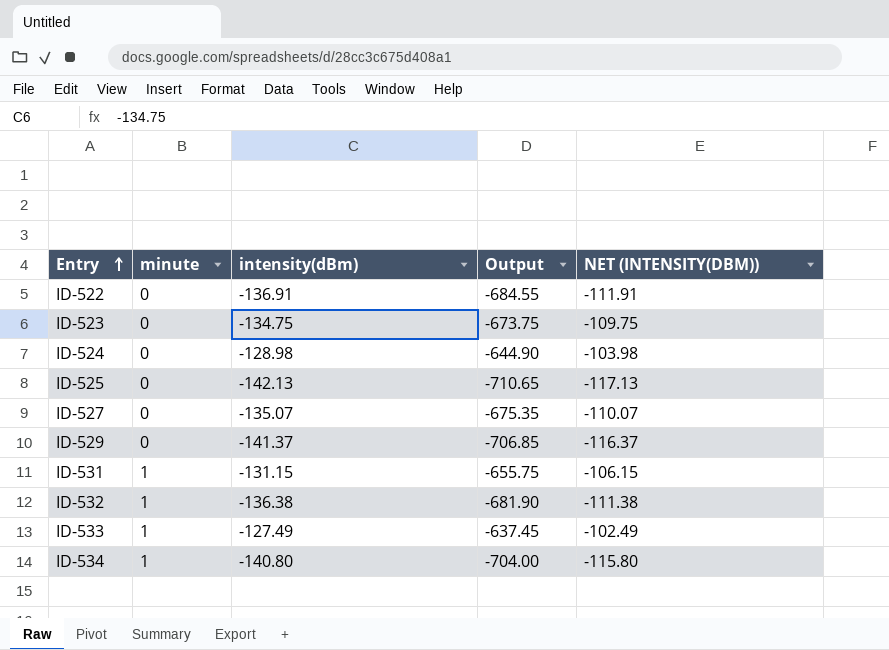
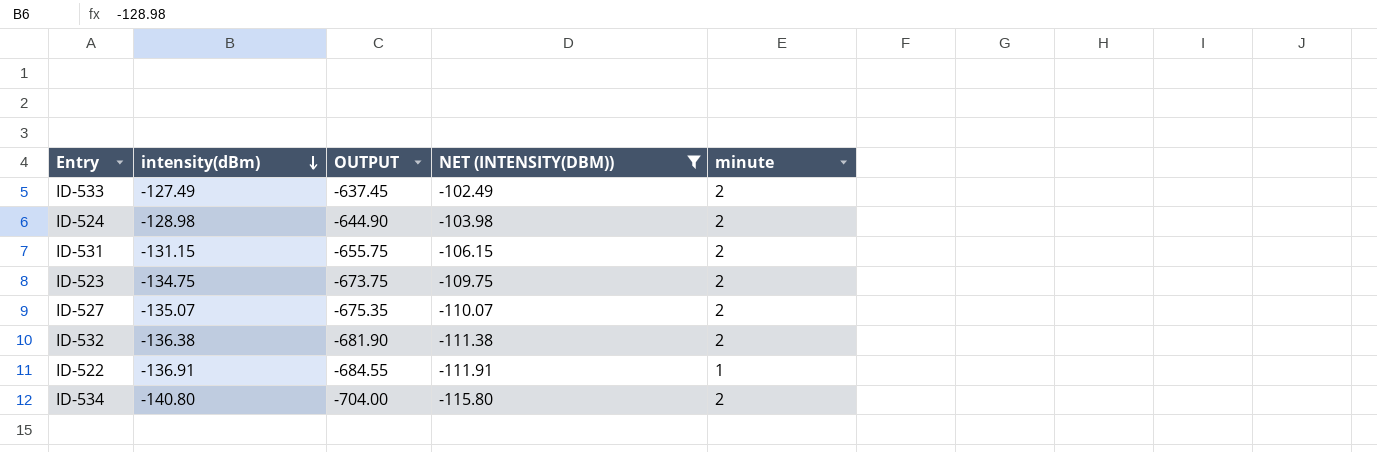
filter: none -> NET (INTENSITY(DBM)) >= -115.80
row order: Entry ascending -> intensity(dBm) descending
column name: Output -> OUTPUT
column minute | position: 2 -> 5
ID-533 | minute: 1 -> 2
ID-524 | minute: 0 -> 2
ID-531 | minute: 1 -> 2
ID-523 | minute: 0 -> 2
ID-527 | minute: 0 -> 2
ID-532 | minute: 1 -> 2
ID-522 | minute: 0 -> 1
ID-534 | minute: 1 -> 2

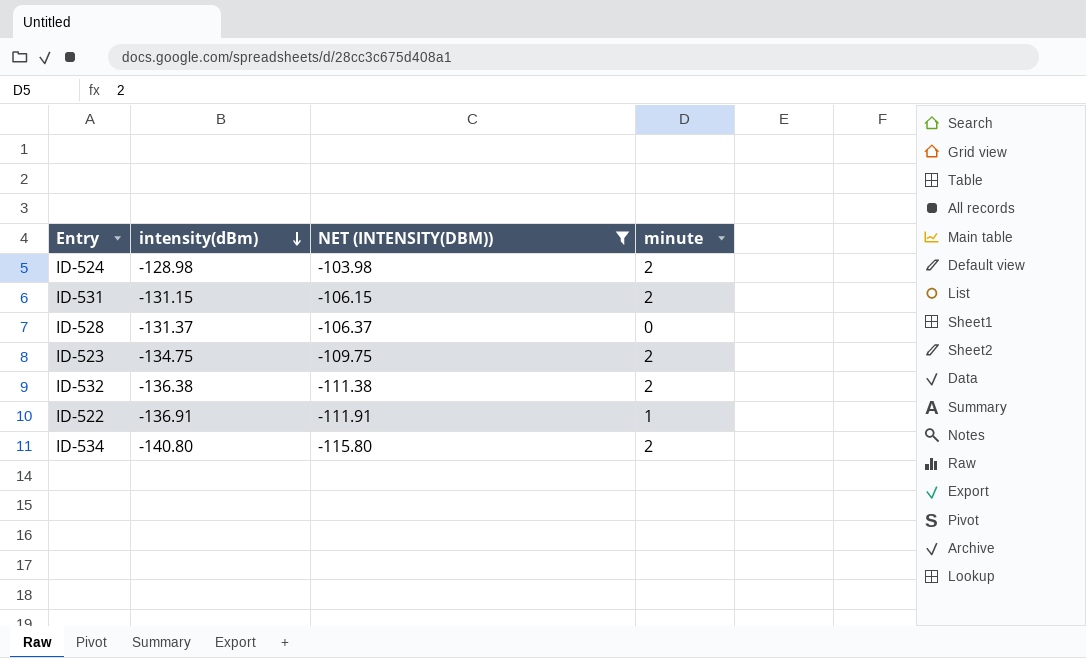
column OUTPUT | formula: [intensity(dBm)] * 5 -> none
row ID-533: -127.49 | -637.45 | -102.49 | 2 -> none
row ID-527: -135.07 | -675.35 | -110.07 | 2 -> none
row ID-528: none -> -131.37 | -106.37 | 0

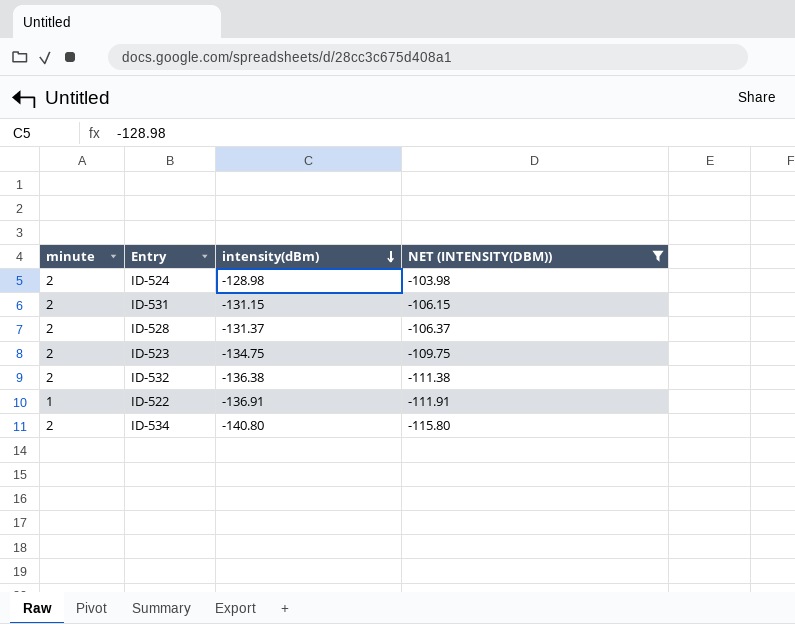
column minute | position: 4 -> 1
ID-528 | minute: 0 -> 2

